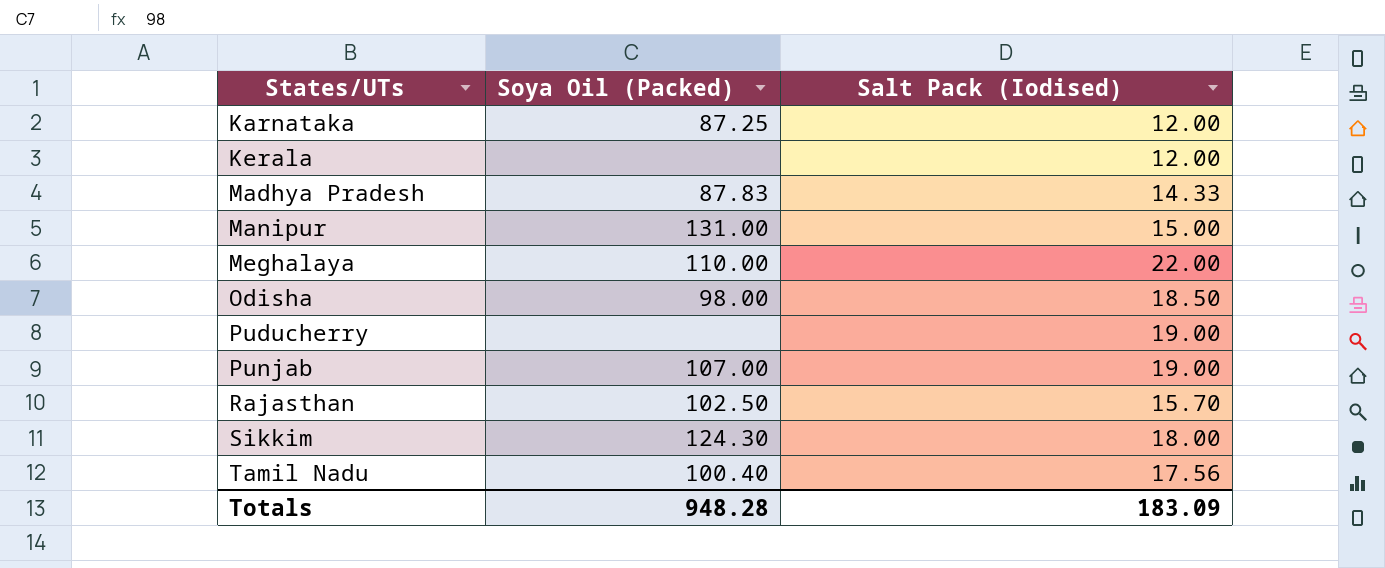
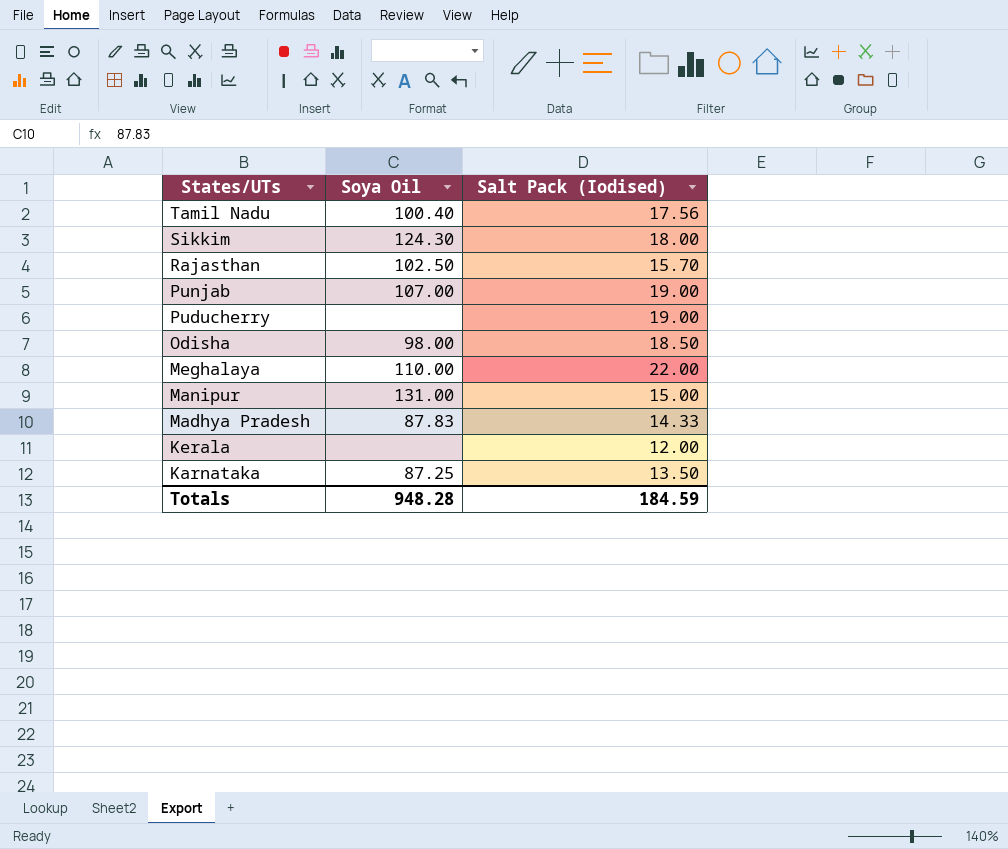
row order: States/UTs ascending -> States/UTs descending
column name: Soya Oil (Packed) -> Soya Oil
Karnataka | Salt Pack (Iodised): 12.00 -> 13.50
Totals | Salt Pack (Iodised): 183.09 -> 184.59

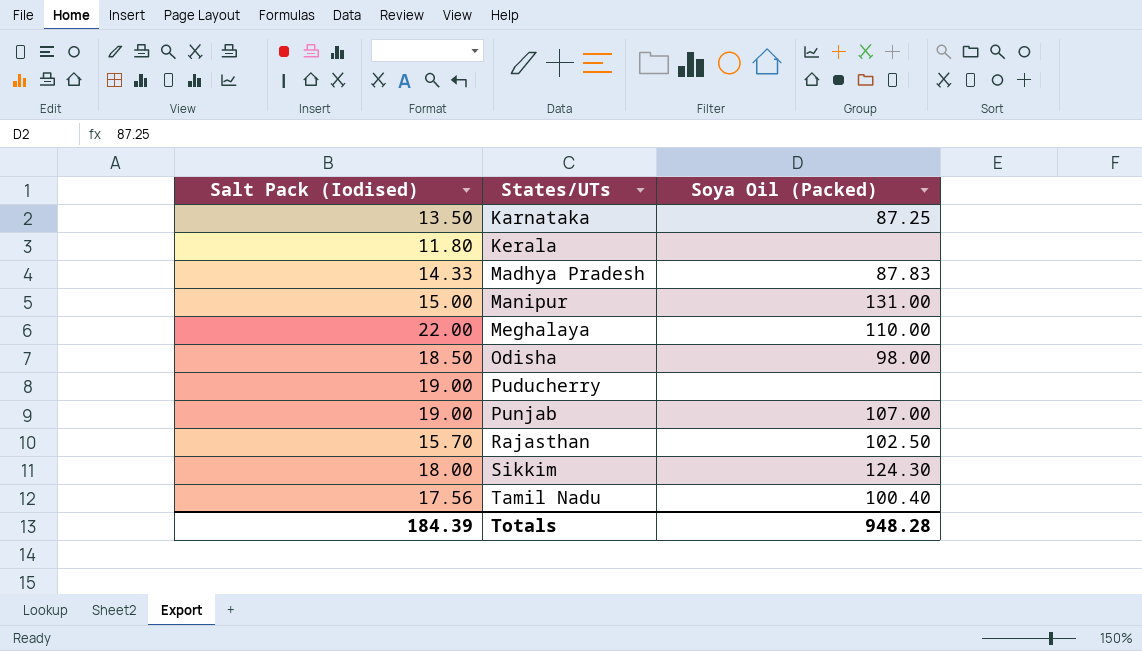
row order: States/UTs descending -> States/UTs ascending
column Salt Pack (Iodised) | position: 3 -> 1
column name: Soya Oil -> Soya Oil (Packed)
Kerala | Salt Pack (Iodised): 12.00 -> 11.80
Totals | Salt Pack (Iodised): 184.59 -> 184.39

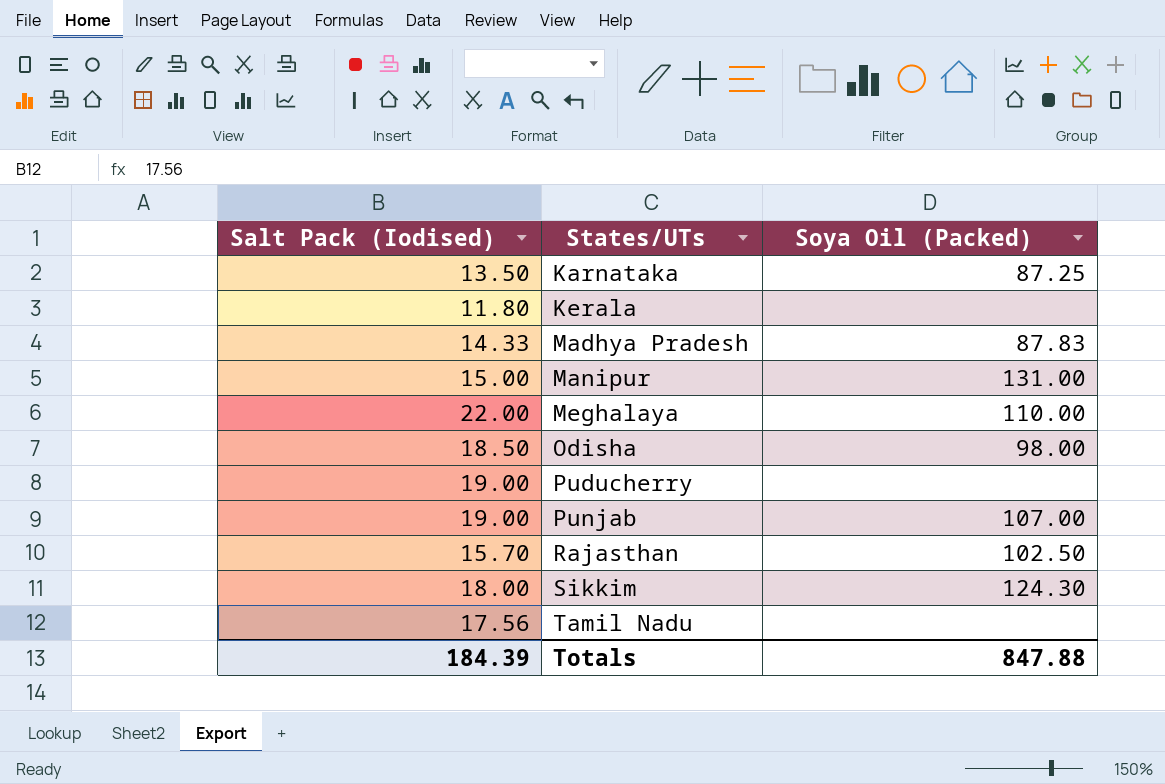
Tamil Nadu | Soya Oil (Packed): 100.40 -> none
Totals | Soya Oil (Packed): 948.28 -> 847.88

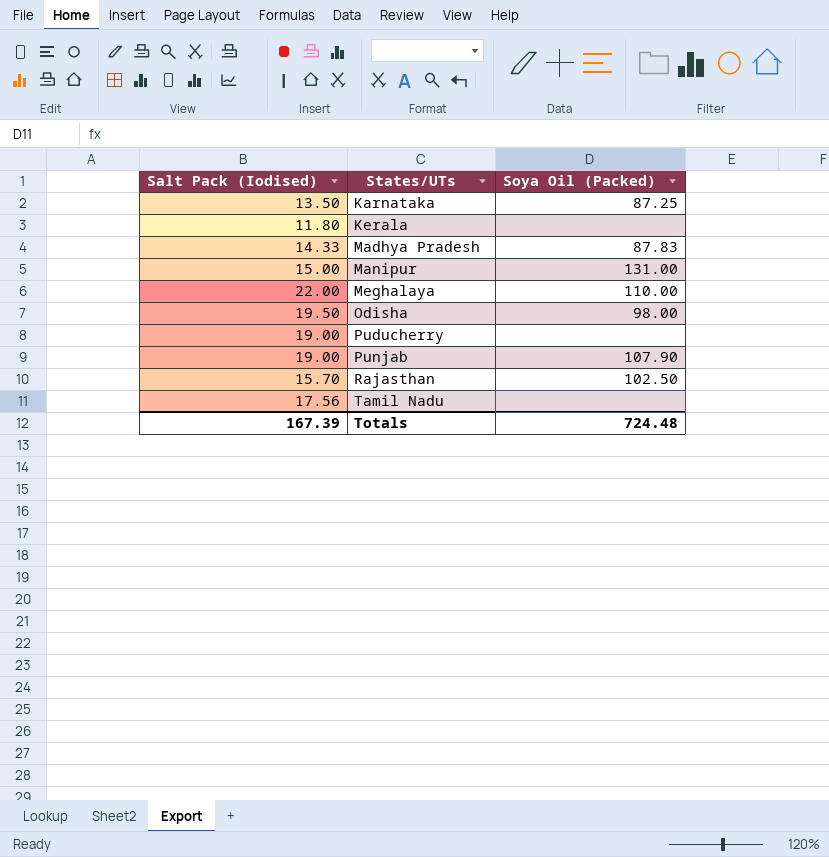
row Sikkim: 18.00 | 124.30 -> none
Odisha | Salt Pack (Iodised): 18.50 -> 19.50
Punjab | Soya Oil (Packed): 107.00 -> 107.90
Totals | Salt Pack (Iodised): 184.39 -> 167.39
Totals | Soya Oil (Packed): 847.88 -> 724.48

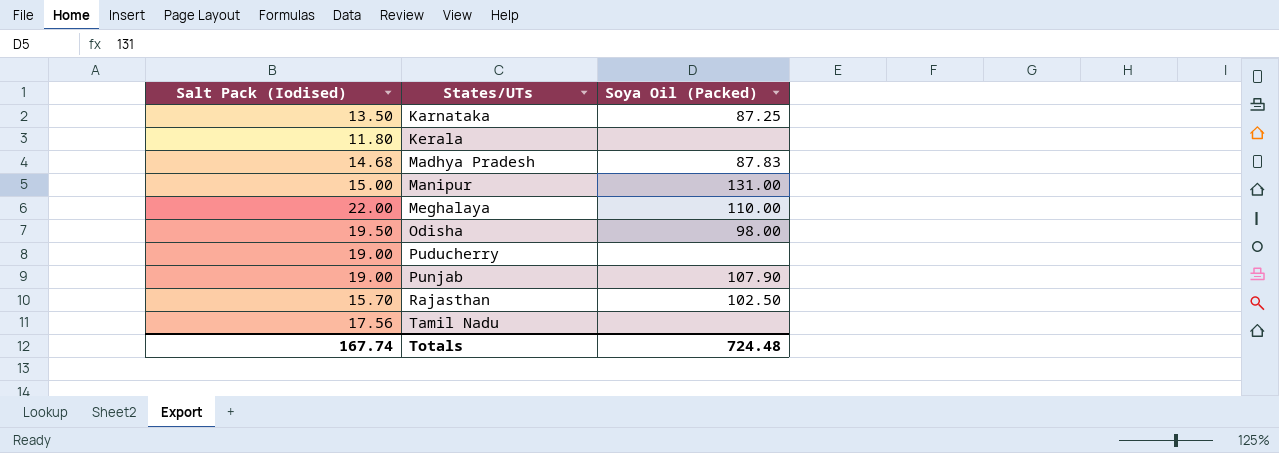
Madhya Pradesh | Salt Pack (Iodised): 14.33 -> 14.68
Totals | Salt Pack (Iodised): 167.39 -> 167.74

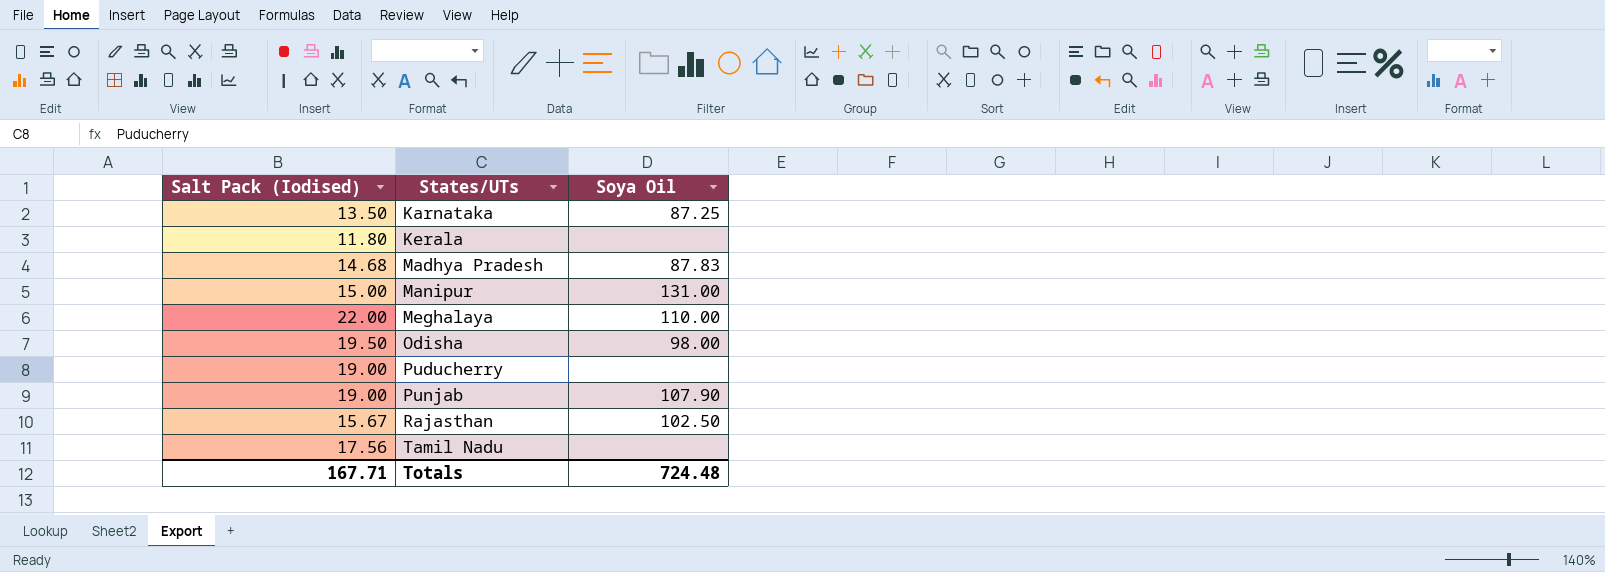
column name: Soya Oil (Packed) -> Soya Oil
Rajasthan | Salt Pack (Iodised): 15.70 -> 15.67
Totals | Salt Pack (Iodised): 167.74 -> 167.71

